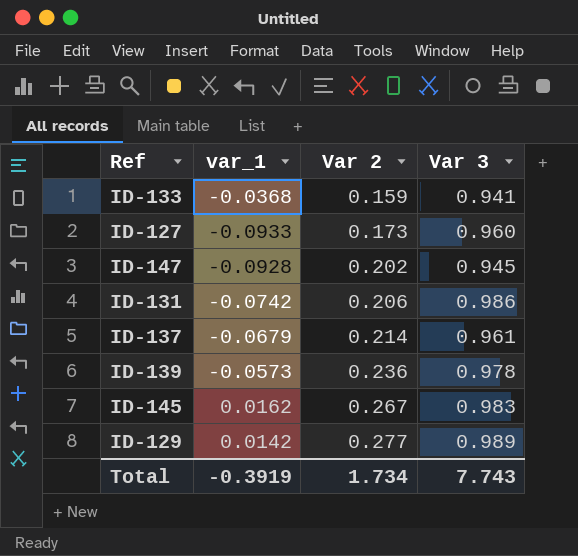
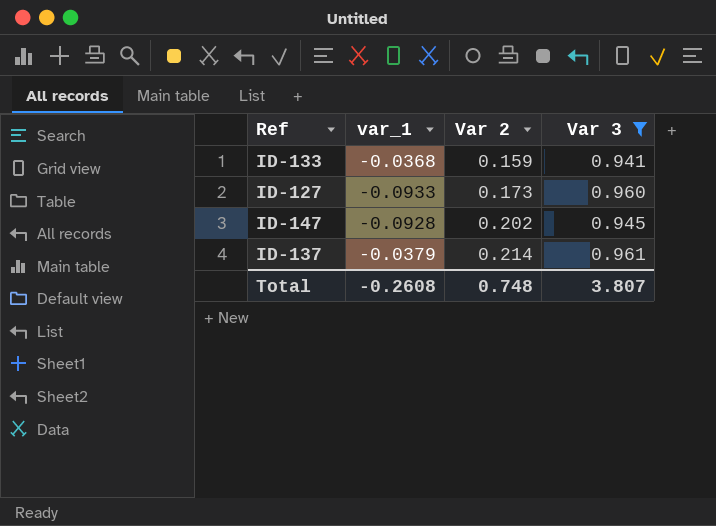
filter: none -> Var 3 <= 0.961
ID-137 | var_1: -0.0679 -> -0.0379
Total | var_1: -0.3919 -> -0.2608
Total | Var 2: 1.734 -> 0.748
Total | Var 3: 7.743 -> 3.807

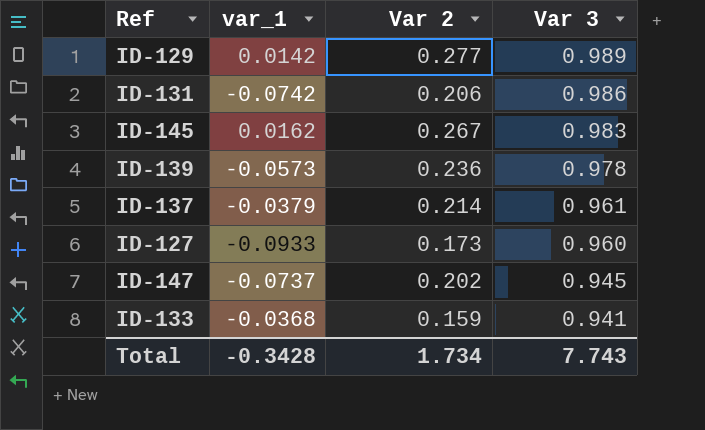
filter: Var 3 <= 0.961 -> none
row order: Var 2 ascending -> Var 3 descending
ID-147 | var_1: -0.0928 -> -0.0737
Total | var_1: -0.2608 -> -0.3428
Total | Var 2: 0.748 -> 1.734
Total | Var 3: 3.807 -> 7.743

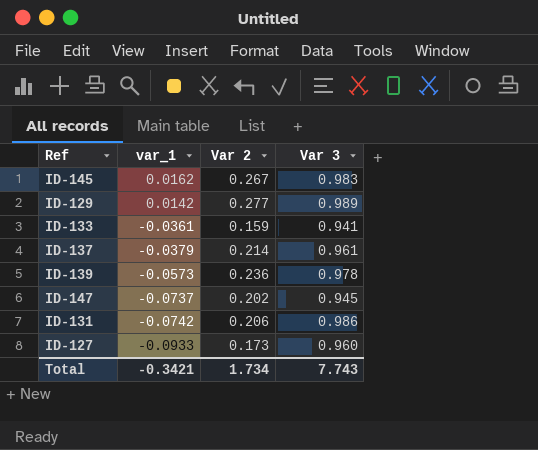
row order: Var 3 descending -> var_1 descending
ID-133 | var_1: -0.0368 -> -0.0361
Total | var_1: -0.3428 -> -0.3421

